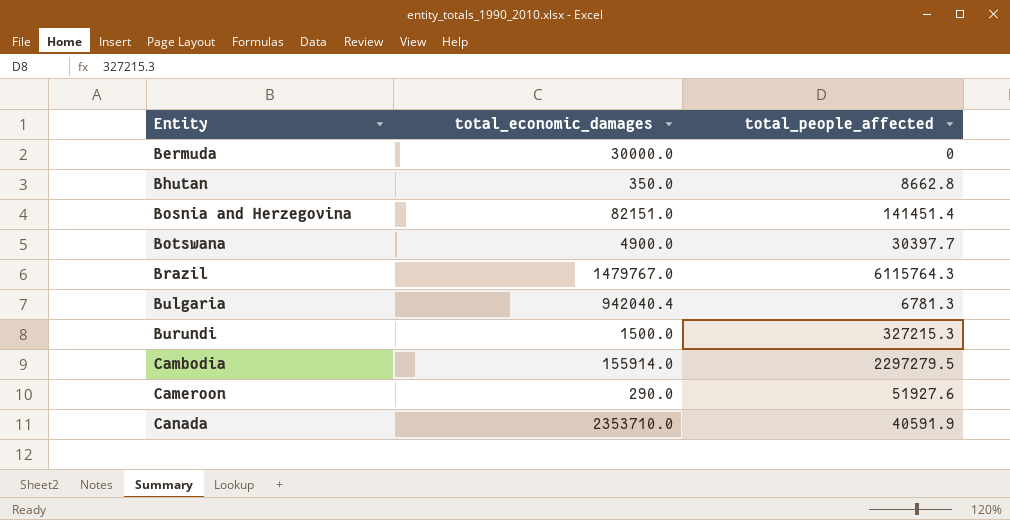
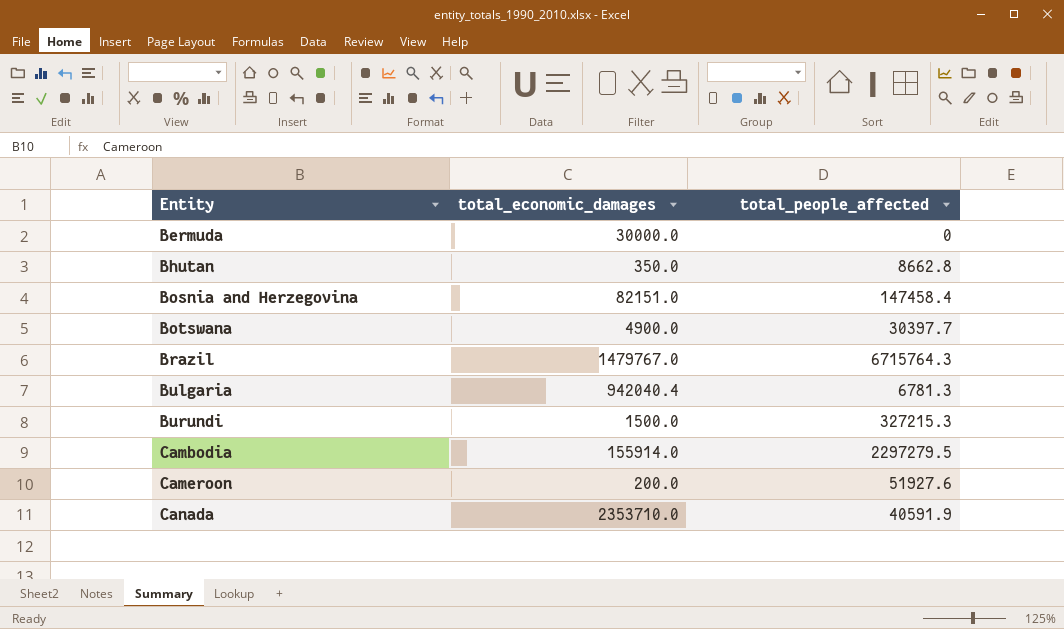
Bosnia and Herzegovina | total_people_affected: 141451.4 -> 147458.4
Brazil | total_people_affected: 6115764.3 -> 6715764.3
Cameroon | total_economic_damages: 290.0 -> 200.0

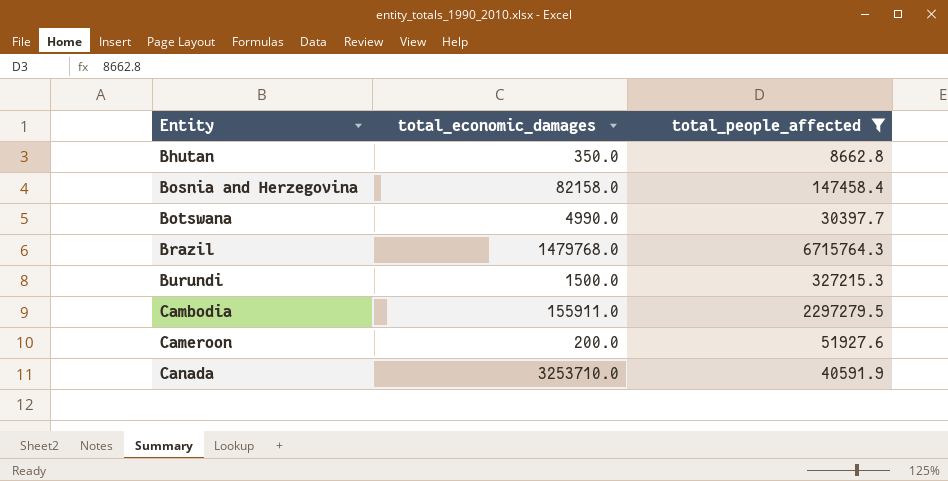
filter: none -> total_people_affected >= 8662.8
Bosnia and Herzegovina | total_economic_damages: 82151.0 -> 82158.0
Botswana | total_economic_damages: 4900.0 -> 4990.0
Brazil | total_economic_damages: 1479767.0 -> 1479768.0
Cambodia | total_economic_damages: 155914.0 -> 155911.0
Canada | total_economic_damages: 2353710.0 -> 3253710.0

